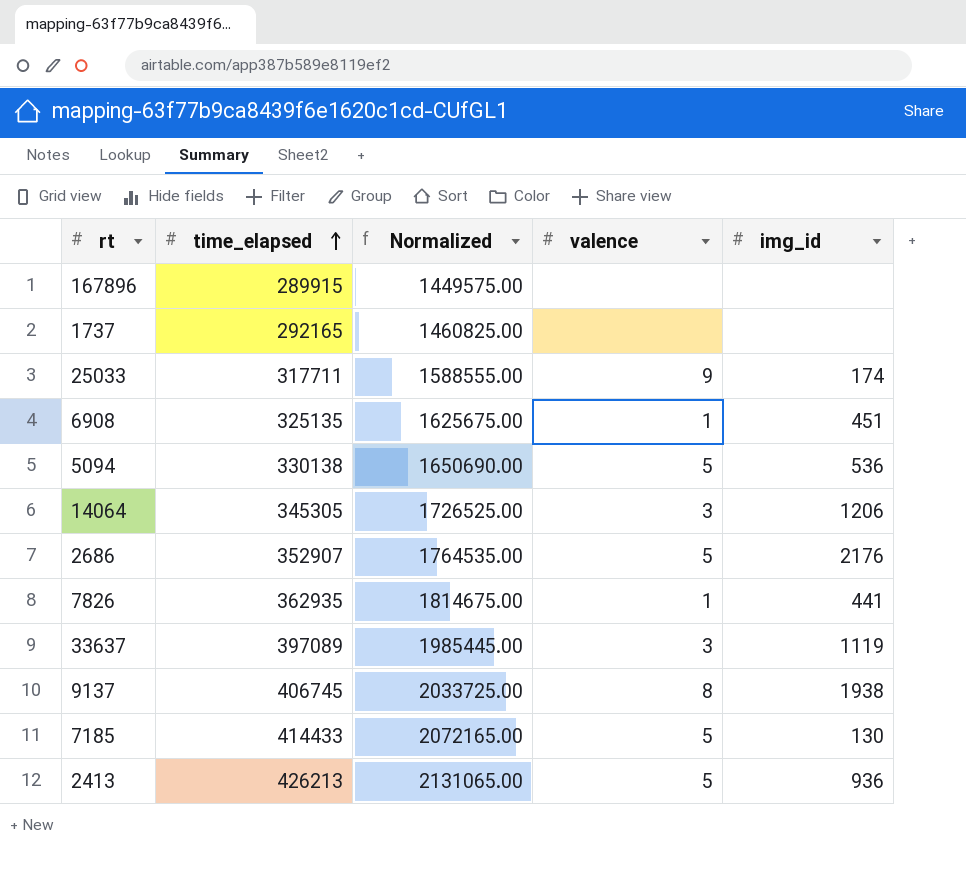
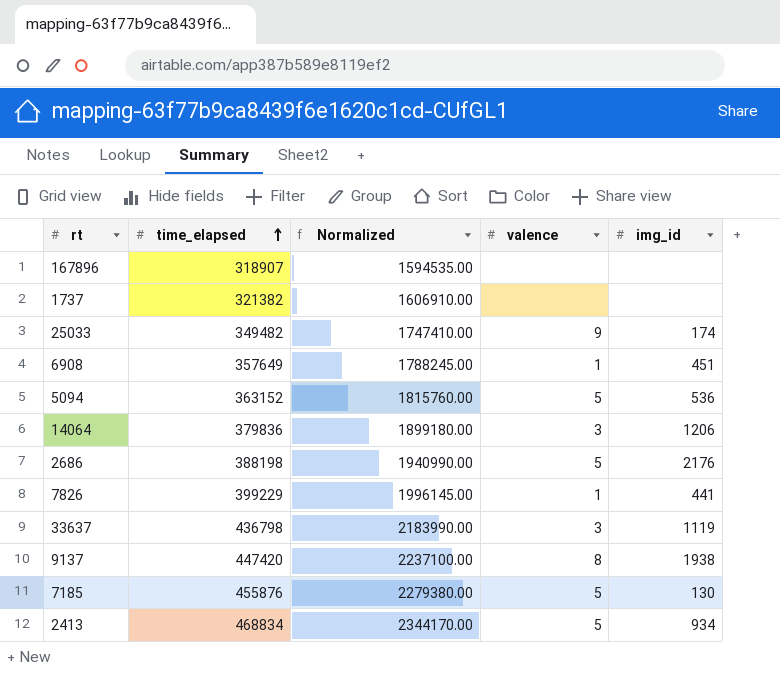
167896 | time_elapsed: 289915 -> 318907
167896 | Normalized: 1449575.00 -> 1594535.00
1737 | time_elapsed: 292165 -> 321382
1737 | Normalized: 1460825.00 -> 1606910.00
25033 | time_elapsed: 317711 -> 349482
25033 | Normalized: 1588555.00 -> 1747410.00
6908 | time_elapsed: 325135 -> 357649
6908 | Normalized: 1625675.00 -> 1788245.00
5094 | time_elapsed: 330138 -> 363152
5094 | Normalized: 1650690.00 -> 1815760.00
14064 | time_elapsed: 345305 -> 379836
14064 | Normalized: 1726525.00 -> 1899180.00
2686 | time_elapsed: 352907 -> 388198
2686 | Normalized: 1764535.00 -> 1940990.00
7826 | time_elapsed: 362935 -> 399229
7826 | Normalized: 1814675.00 -> 1996145.00
33637 | time_elapsed: 397089 -> 436798
33637 | Normalized: 1985445.00 -> 2183990.00
9137 | time_elapsed: 406745 -> 447420
9137 | Normalized: 2033725.00 -> 2237100.00
7185 | time_elapsed: 414433 -> 455876
7185 | Normalized: 2072165.00 -> 2279380.00
2413 | time_elapsed: 426213 -> 468834
2413 | Normalized: 2131065.00 -> 2344170.00
2413 | img_id: 936 -> 934

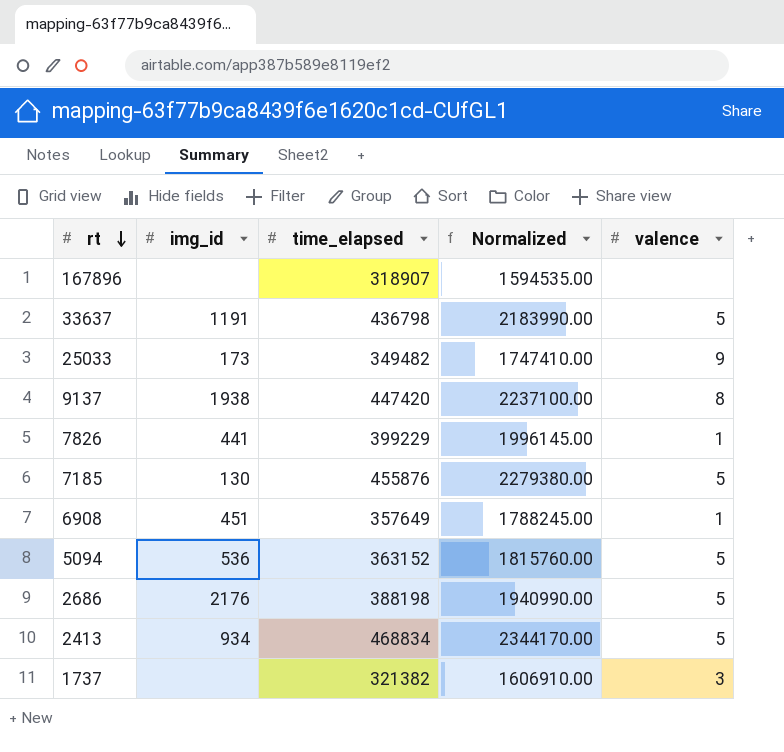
row order: time_elapsed ascending -> rt descending
column img_id | position: 5 -> 2
row 14064: 379836 | 1899180.00 | 3 | 1206 -> none
33637 | img_id: 1119 -> 1191
33637 | valence: 3 -> 5
25033 | img_id: 174 -> 173
1737 | valence: none -> 3

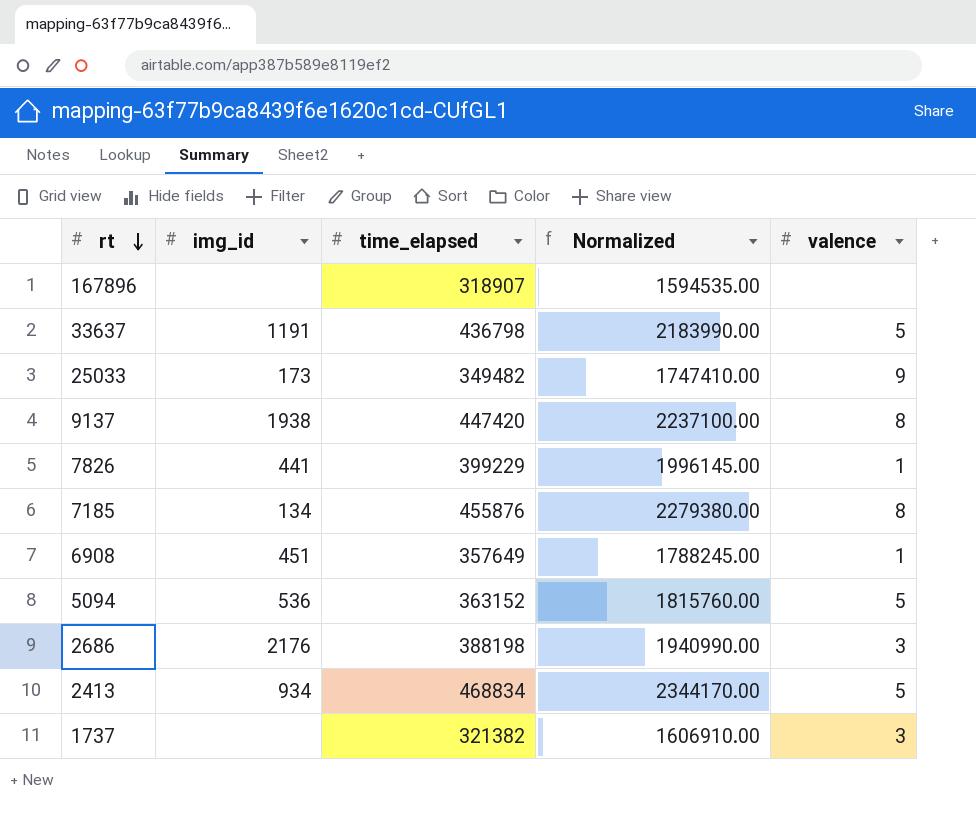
7185 | img_id: 130 -> 134
7185 | valence: 5 -> 8
2686 | valence: 5 -> 3

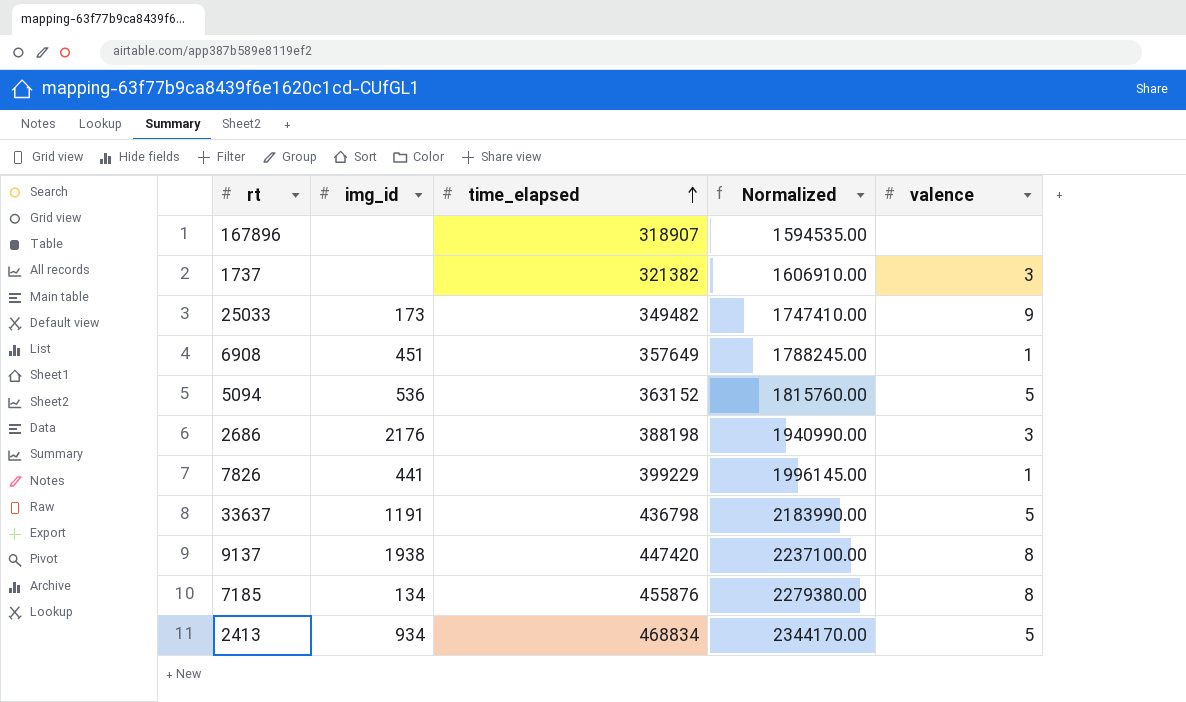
row order: rt descending -> time_elapsed ascending

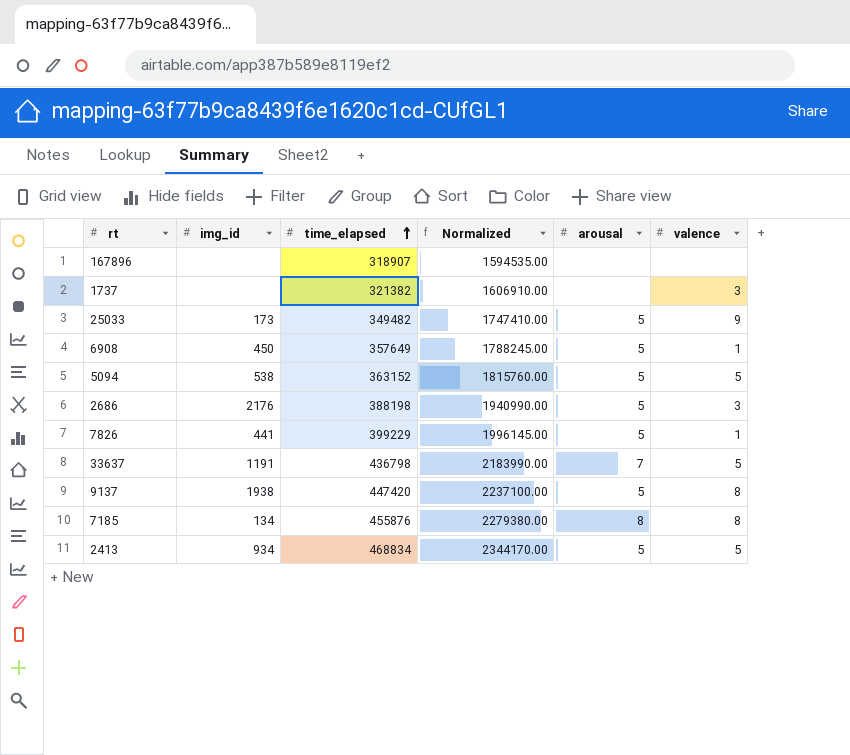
column arousal | position: none -> 5
6908 | img_id: 451 -> 450
5094 | img_id: 536 -> 538

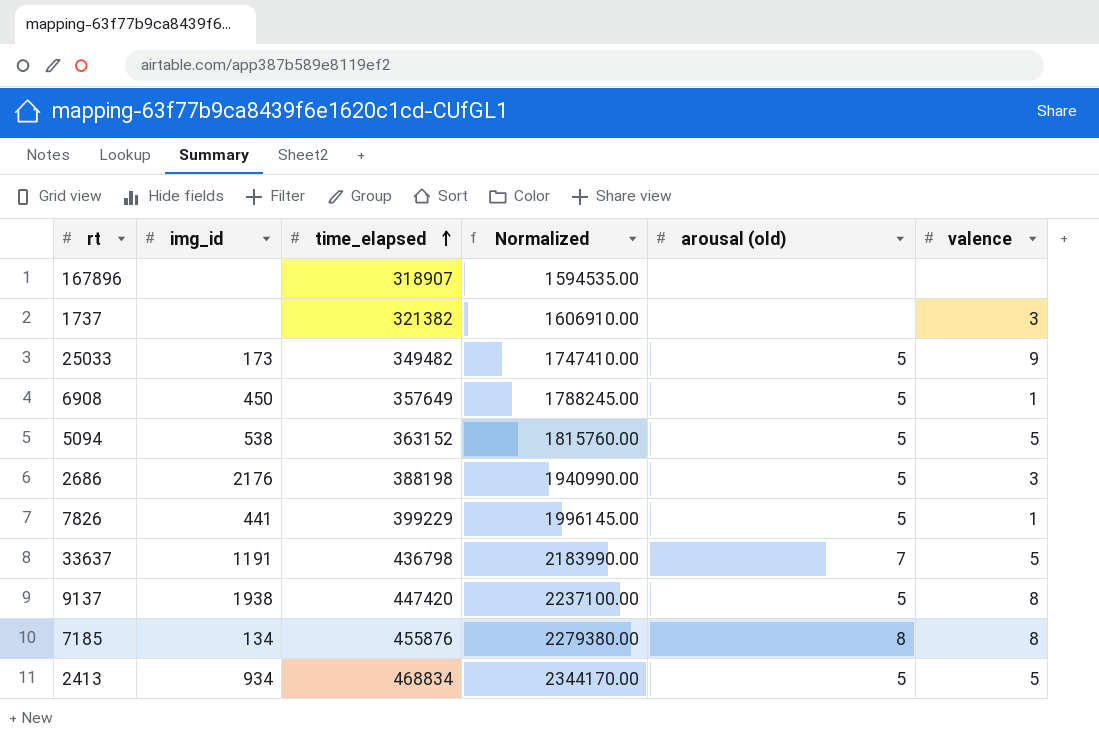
column name: arousal -> arousal (old)

